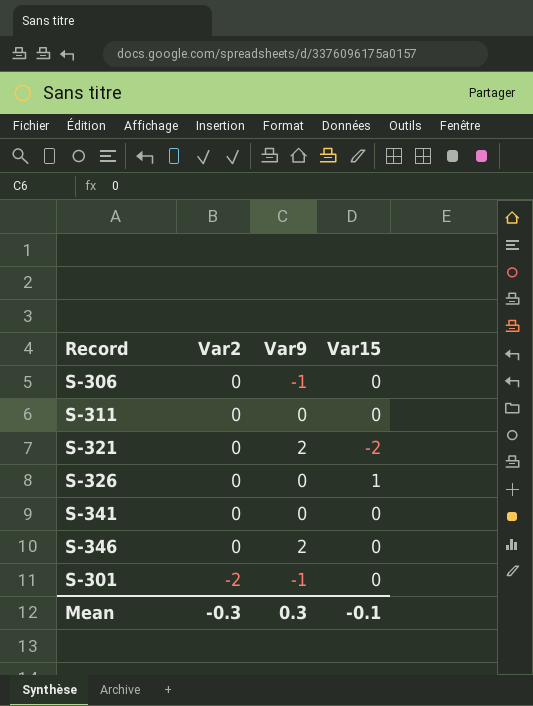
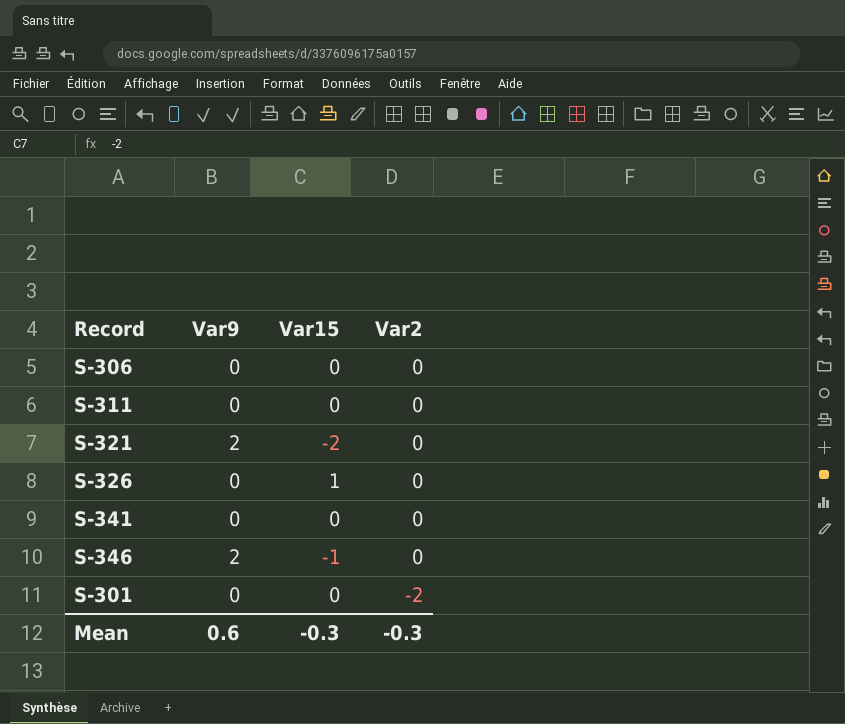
column Var2 | position: 2 -> 4
S-306 | Var9: -1 -> 0
S-346 | Var15: 0 -> -1
S-301 | Var9: -1 -> 0
Mean | Var9: 0.3 -> 0.6
Mean | Var15: -0.1 -> -0.3

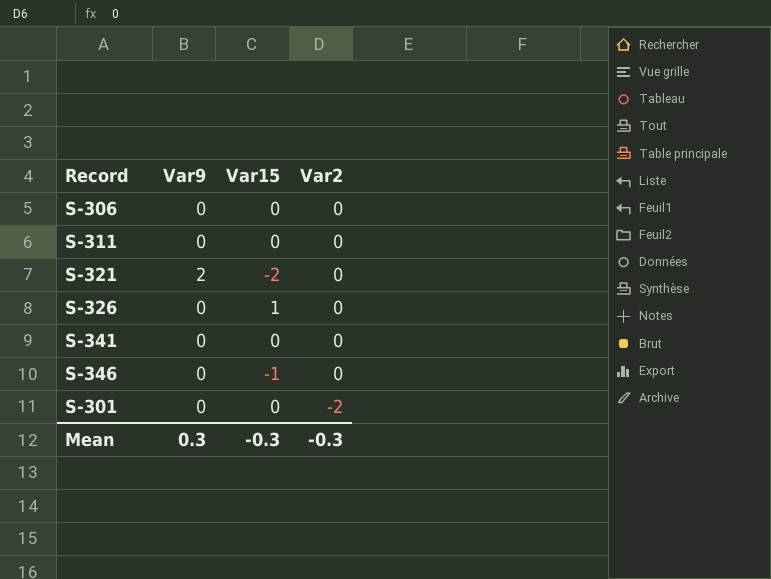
S-346 | Var9: 2 -> 0
Mean | Var9: 0.6 -> 0.3

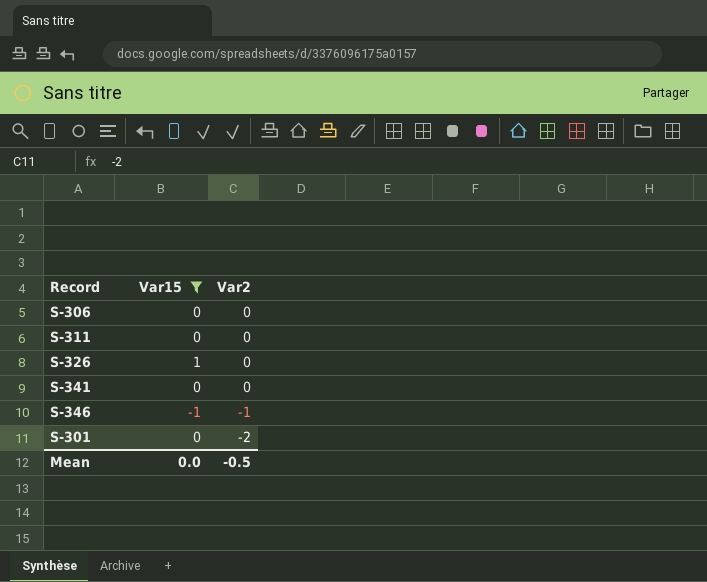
filter: none -> Var15 != -2
column Var9 | position: 2 -> none
S-346 | Var2: 0 -> -1
Mean | Var15: -0.3 -> 0.0
Mean | Var2: -0.3 -> -0.5

